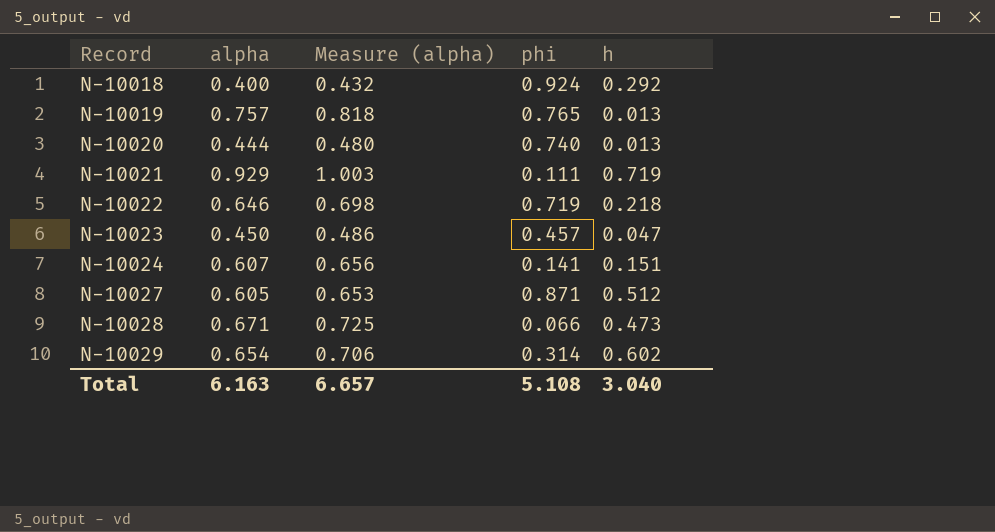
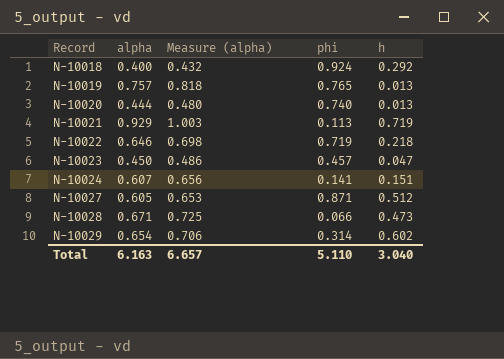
N-10021 | phi: 0.111 -> 0.113
Total | phi: 5.108 -> 5.110

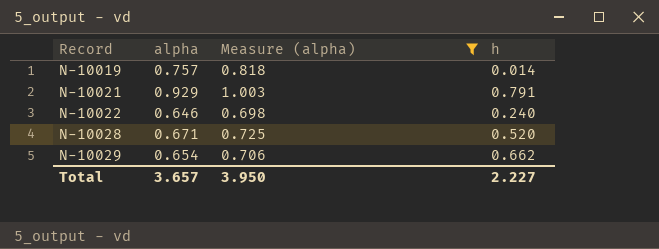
filter: none -> Measure (alpha) >= 0.698
column phi | position: 4 -> none
N-10019 | h: 0.013 -> 0.014
N-10021 | h: 0.719 -> 0.791
N-10022 | h: 0.218 -> 0.240
N-10028 | h: 0.473 -> 0.520
N-10029 | h: 0.602 -> 0.662
Total | alpha: 6.163 -> 3.657
Total | Measure (alpha): 6.657 -> 3.950
Total | h: 3.040 -> 2.227

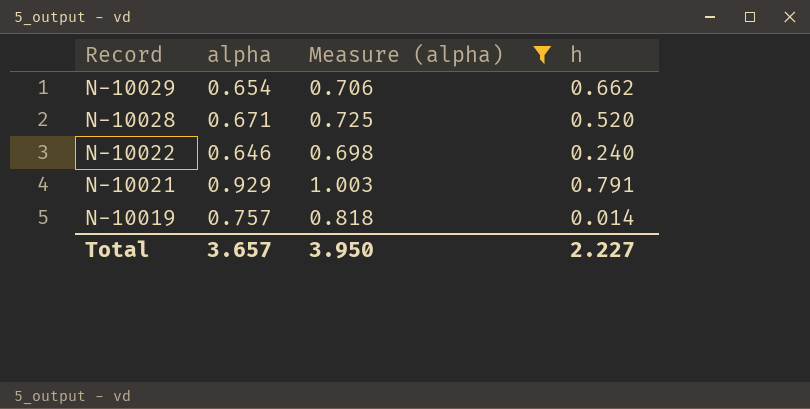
row order: Record ascending -> Record descending

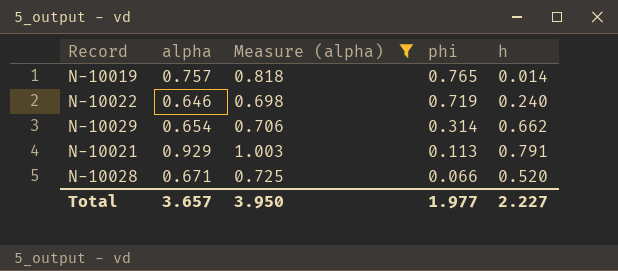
row order: Record descending -> phi descending
column phi | position: none -> 4

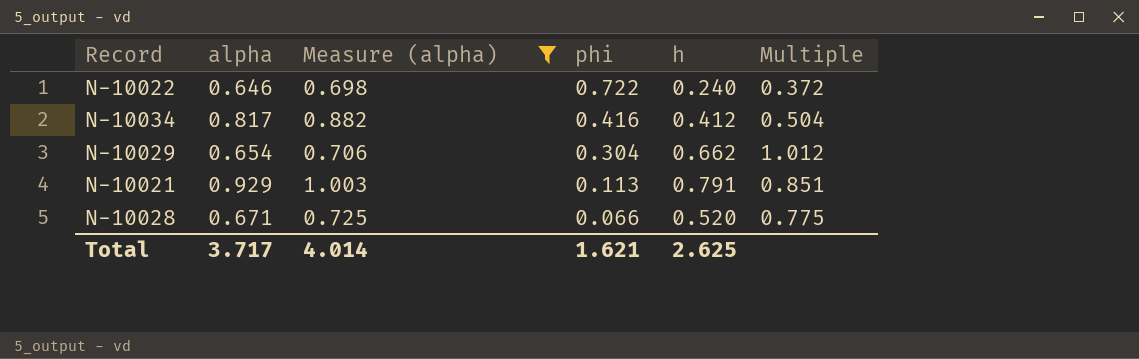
column Multiple | formula: none -> [h] / [alpha]
row N-10019: 0.757 | 0.818 | 0.765 | 0.014 -> none
N-10022 | phi: 0.719 -> 0.722
row N-10034: none -> 0.817 | 0.882 | 0.416 | 0.412 | 0.504
N-10029 | phi: 0.314 -> 0.304
Total | alpha: 3.657 -> 3.717
Total | Measure (alpha): 3.950 -> 4.014
Total | phi: 1.977 -> 1.621
Total | h: 2.227 -> 2.625

